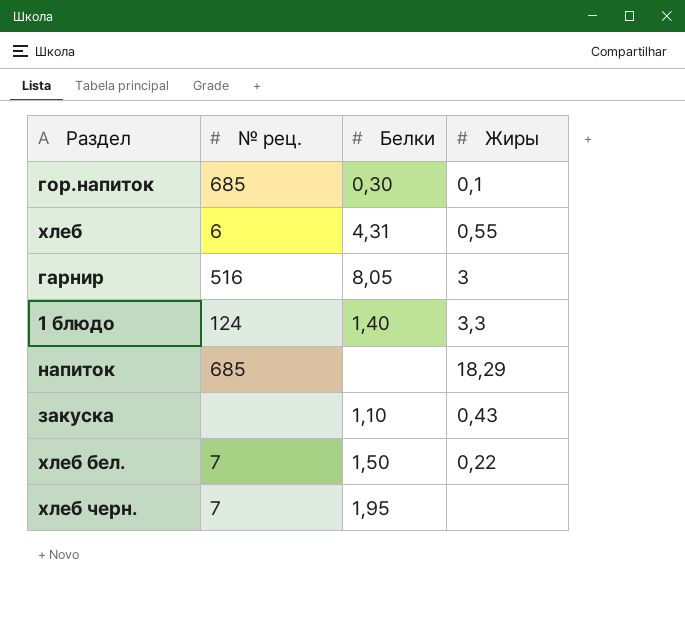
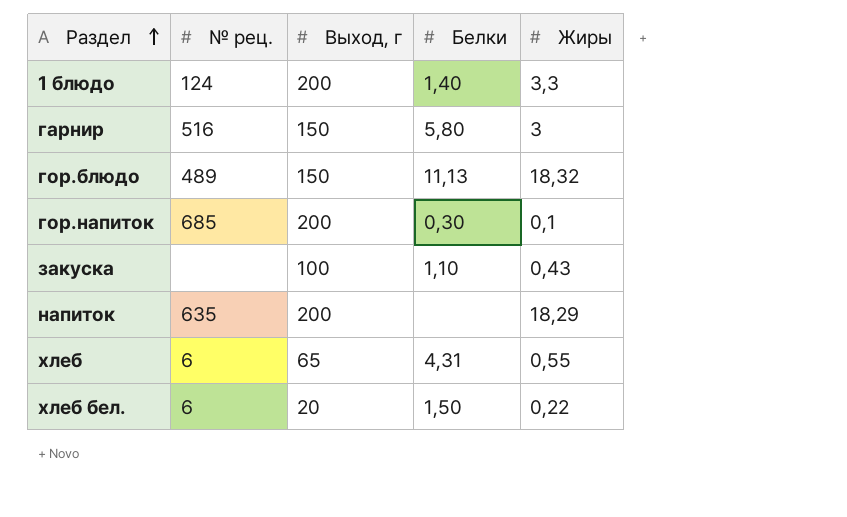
row order: none -> Раздел ascending
column Выход, г | position: none -> 3
row хлеб черн.: 7 | 1,95 | none -> none
гарнир | Белки: 8,05 -> 5,80
row гор.блюдо: none -> 489 | 150 | 11,13 | 18,32
напиток | № рец.: 685 -> 635
хлеб бел. | № рец.: 7 -> 6

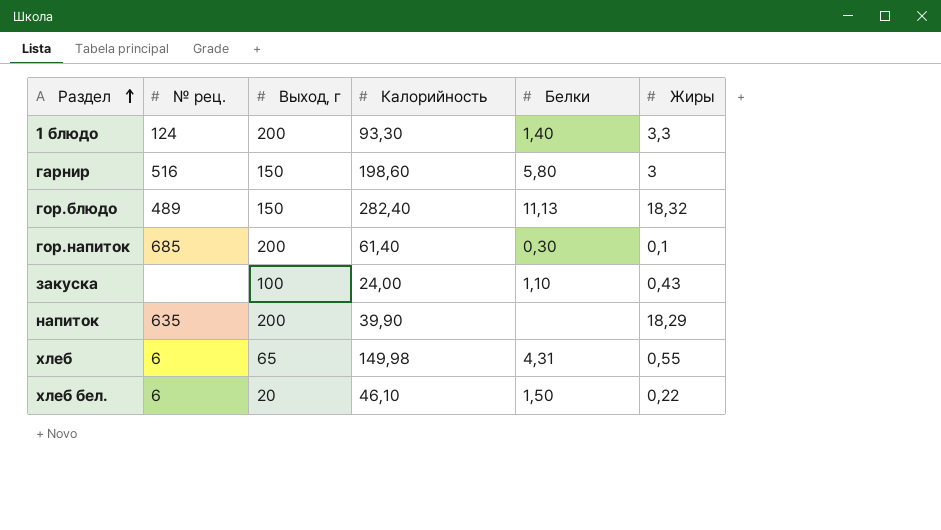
column Калорийность | position: none -> 4

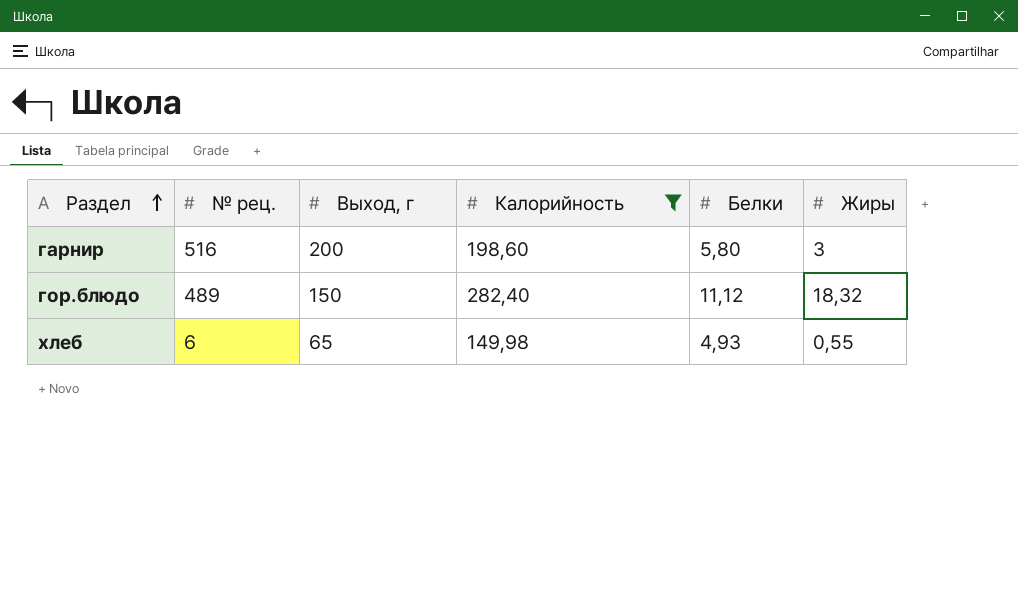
filter: none -> Калорийность >= 149,98
гарнир | Выход, г: 150 -> 200
гор.блюдо | Белки: 11,13 -> 11,12
хлеб | Белки: 4,31 -> 4,93

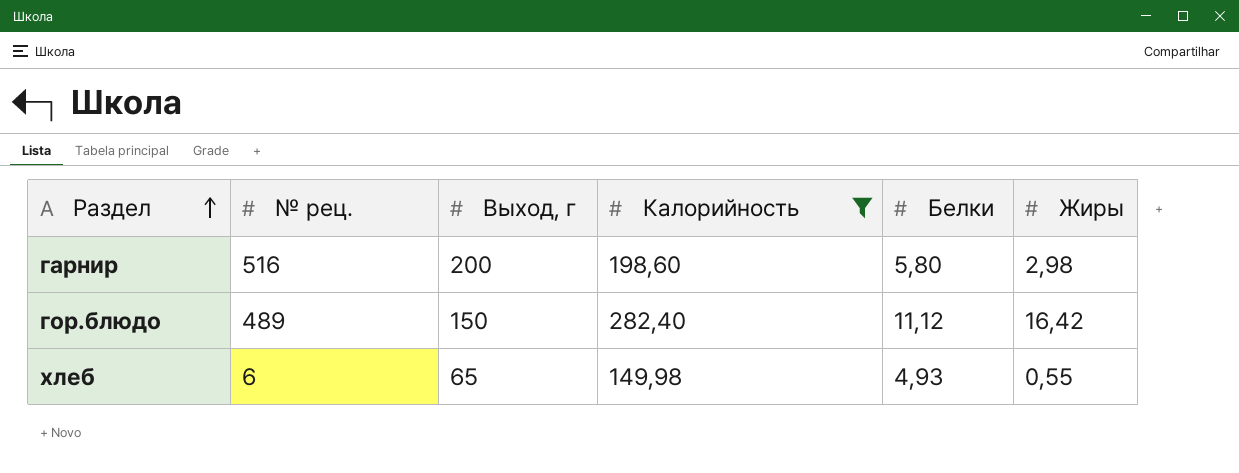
гарнир | Жиры: 3 -> 2,98
гор.блюдо | Жиры: 18,32 -> 16,42

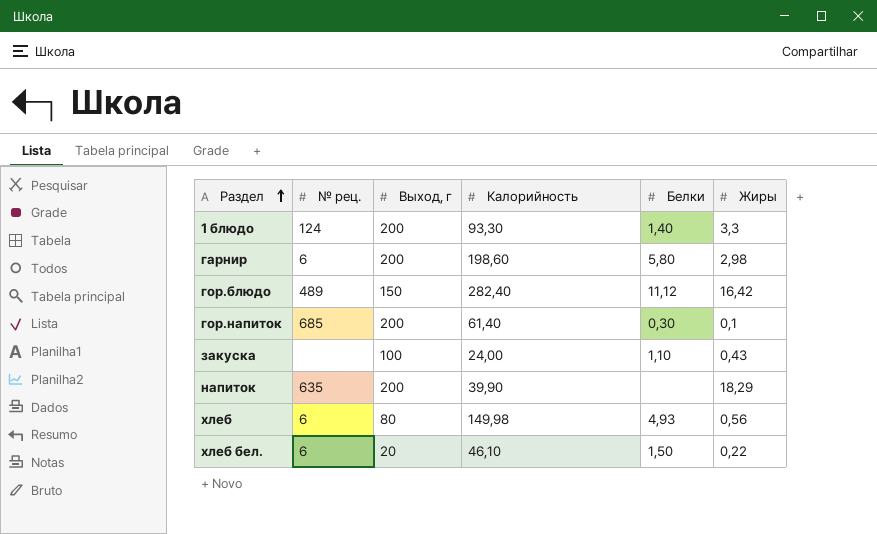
filter: Калорийность >= 149,98 -> none
гарнир | № рец.: 516 -> 6
хлеб | Выход, г: 65 -> 80
хлеб | Жиры: 0,55 -> 0,56

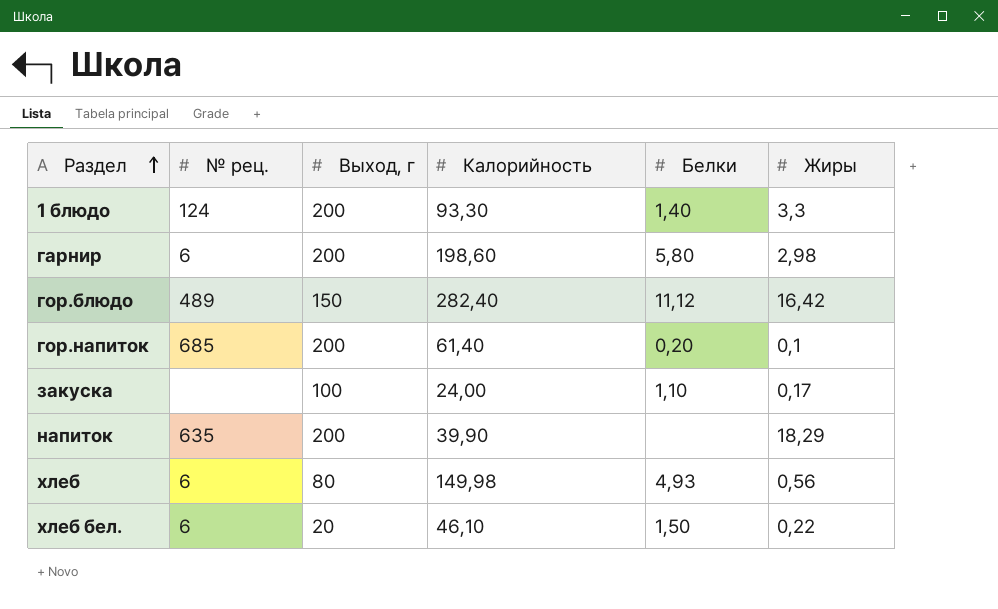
гор.напиток | Белки: 0,30 -> 0,20
закуска | Жиры: 0,43 -> 0,17

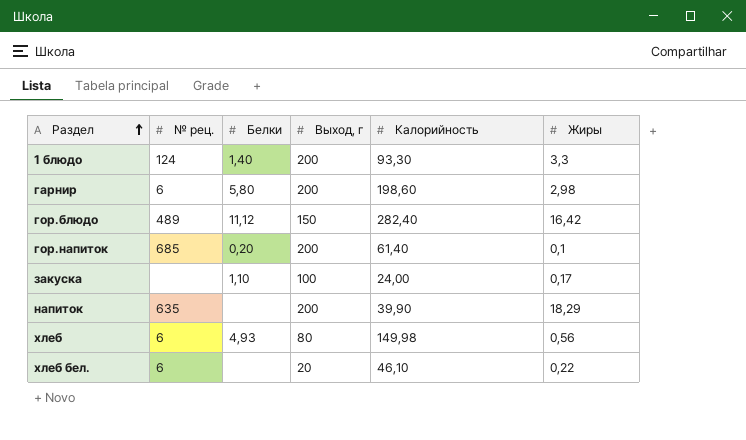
column Белки | position: 5 -> 3
хлеб бел. | Белки: 1,50 -> none

